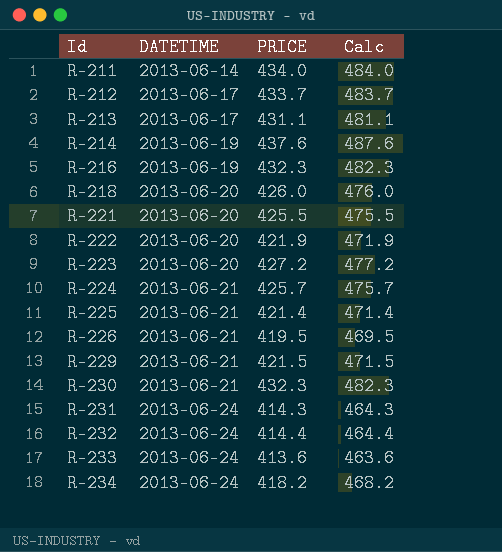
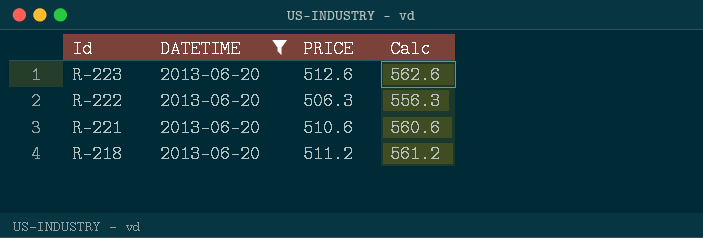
filter: none -> DATETIME = 2013-06-20
row order: Id ascending -> Id descending
R-223 | PRICE: 427.2 -> 512.6
R-223 | Calc: 477.2 -> 562.6
R-222 | PRICE: 421.9 -> 506.3
R-222 | Calc: 471.9 -> 556.3
R-221 | PRICE: 425.5 -> 510.6
R-221 | Calc: 475.5 -> 560.6
R-218 | PRICE: 426.0 -> 511.2
R-218 | Calc: 476.0 -> 561.2

